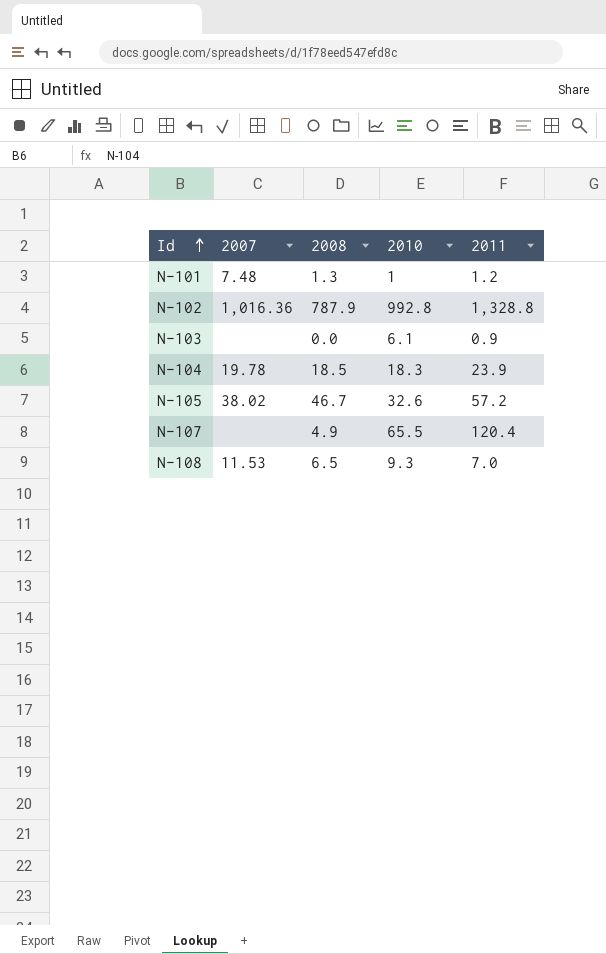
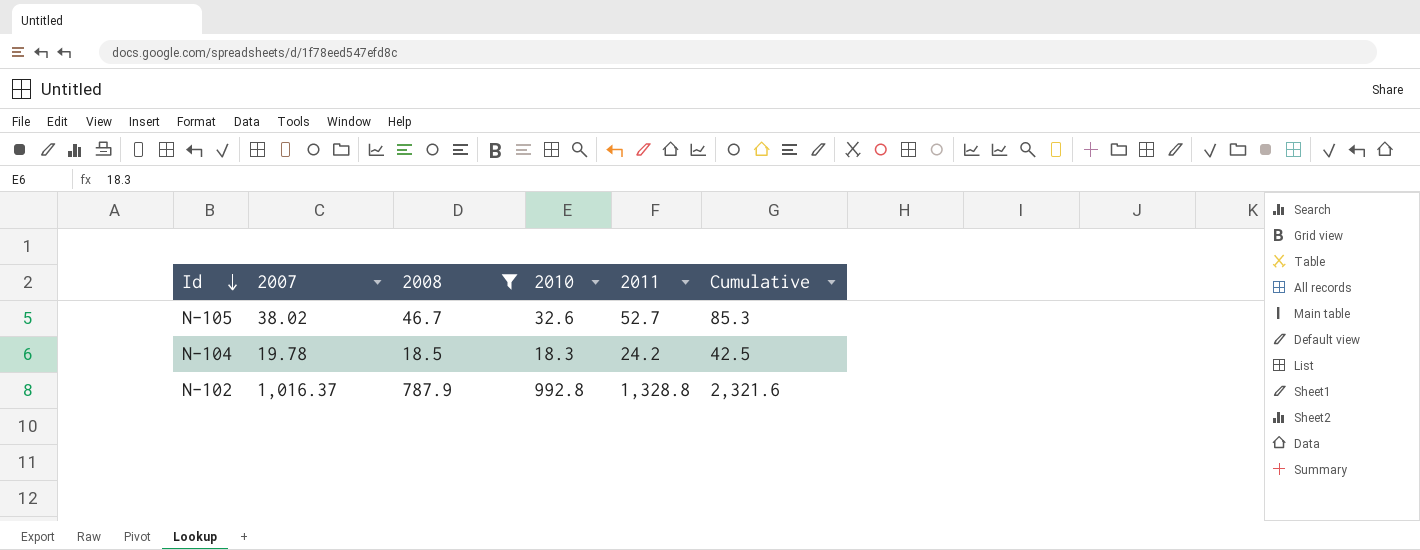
filter: none -> 2008 >= 18.5
row order: Id ascending -> Id descending
column Cumulative | formula: none -> [2010] + [2011]
N-105 | 2011: 57.2 -> 52.7
N-104 | 2011: 23.9 -> 24.2
N-102 | 2007: 1,016.36 -> 1,016.37

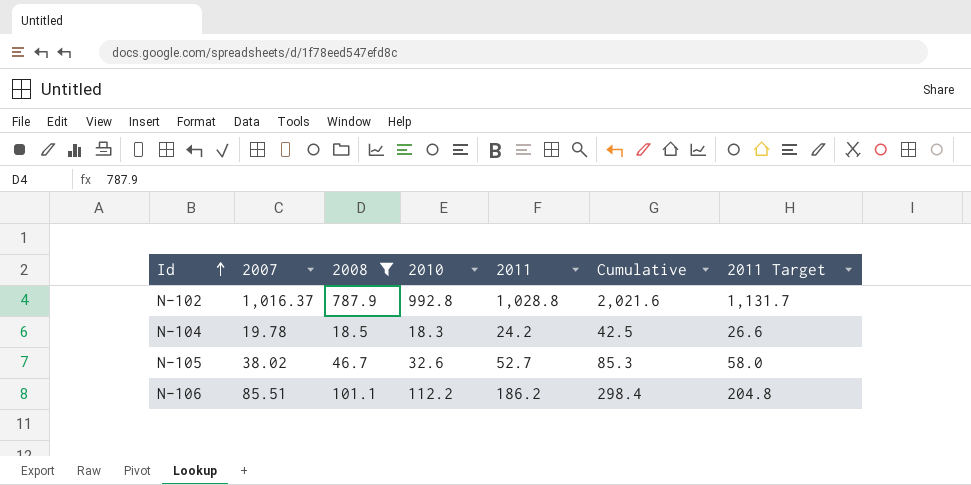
row order: Id descending -> Id ascending
column 2011 Target | formula: none -> [2011] * 1.1
N-102 | 2011: 1,328.8 -> 1,028.8
N-102 | Cumulative: 2,321.6 -> 2,021.6
row N-106: none -> 85.51 | 101.1 | 112.2 | 186.2 | 298.4 | 204.8

